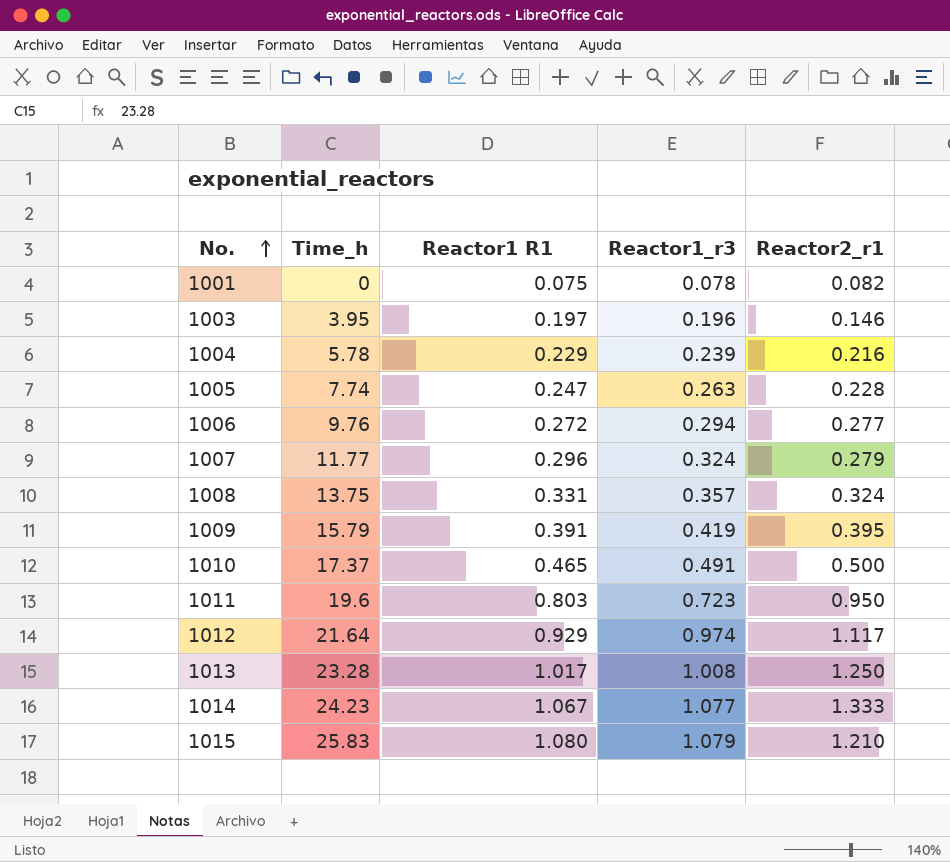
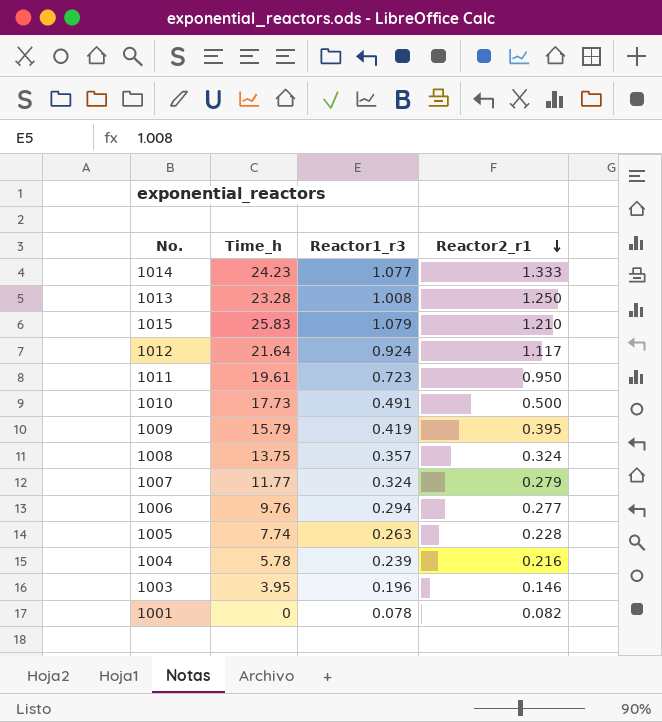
row order: No. ascending -> Reactor2_r1 descending
column Reactor1 R1 | position: 3 -> none
1012 | Reactor1_r3: 0.974 -> 0.924
1011 | Time_h: 19.6 -> 19.61
1010 | Time_h: 17.37 -> 17.73

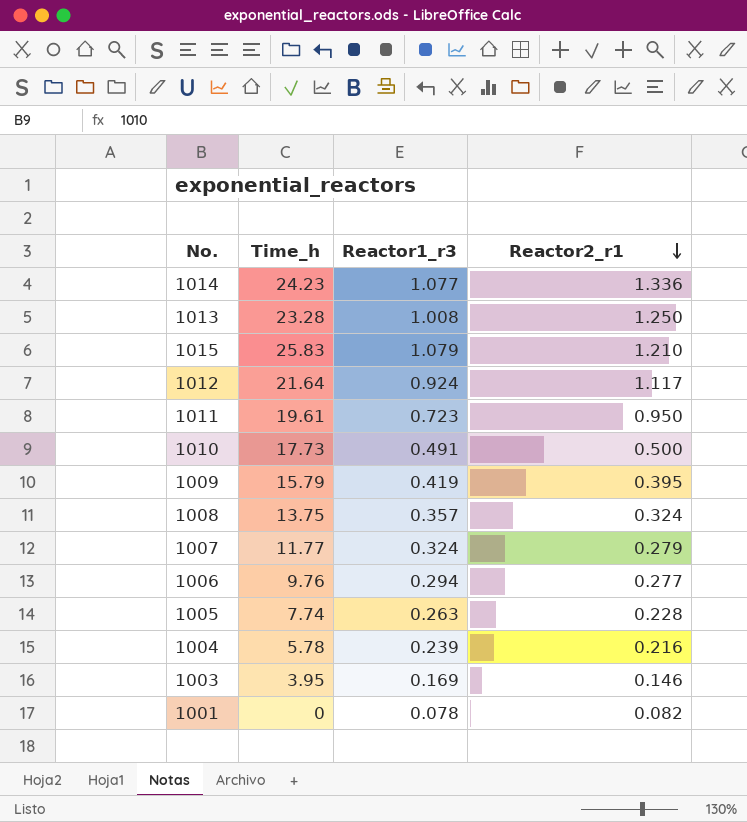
1014 | Reactor2_r1: 1.333 -> 1.336
1003 | Reactor1_r3: 0.196 -> 0.169

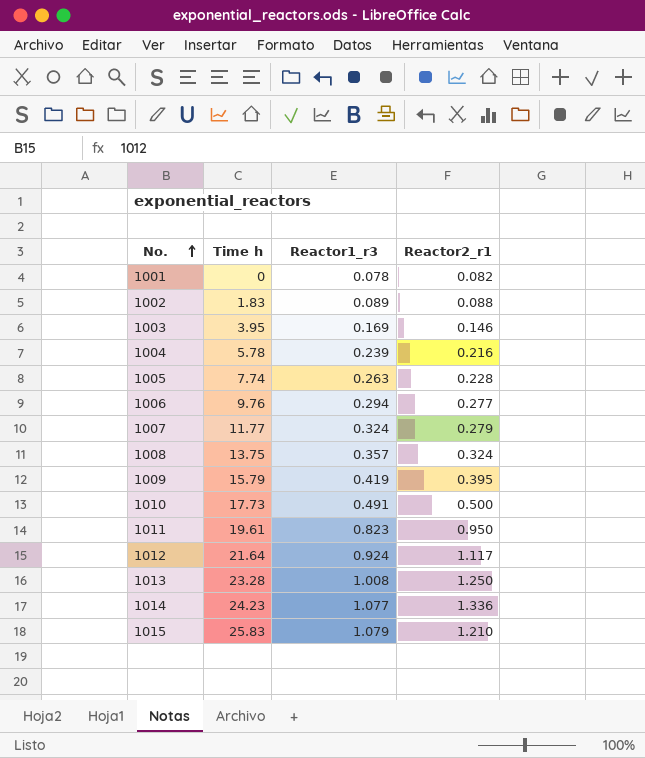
row order: Reactor2_r1 descending -> No. ascending
column name: Time_h -> Time h
row 1002: none -> 1.83 | 0.089 | 0.088
1011 | Reactor1_r3: 0.723 -> 0.823

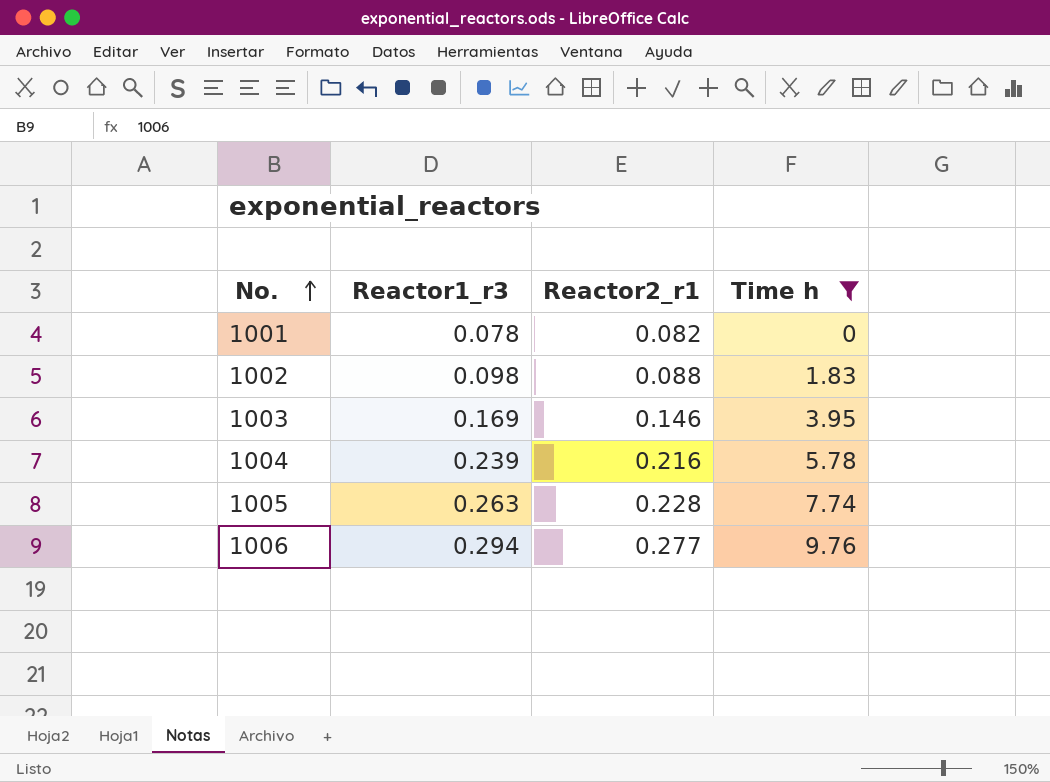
filter: none -> Time h <= 9.76
column Time h | position: 2 -> 4
1002 | Reactor1_r3: 0.089 -> 0.098

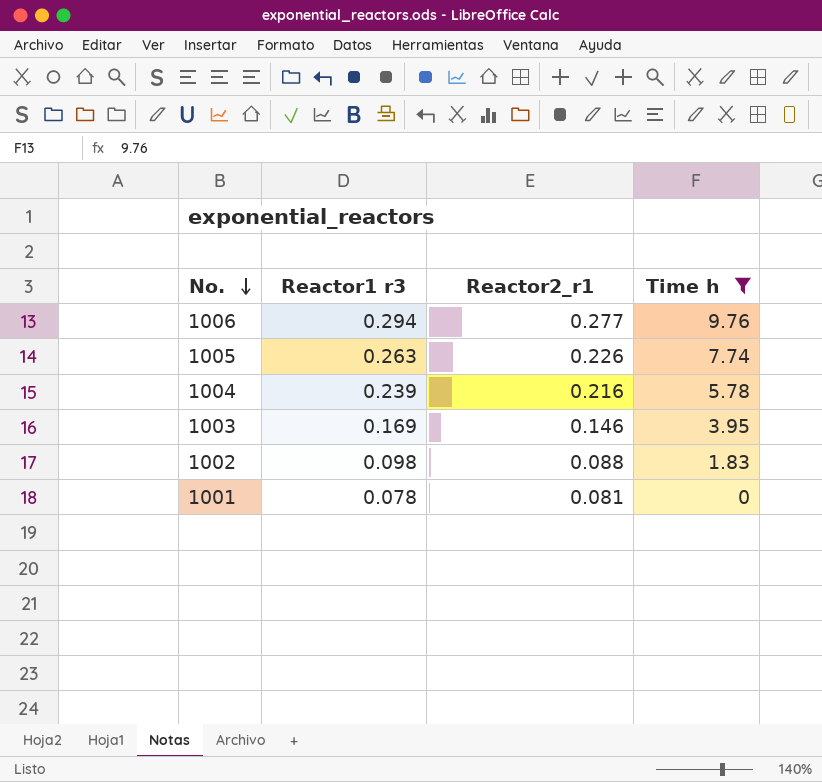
row order: No. ascending -> No. descending
column name: Reactor1_r3 -> Reactor1 r3
1005 | Reactor2_r1: 0.228 -> 0.226
1001 | Reactor2_r1: 0.082 -> 0.081

